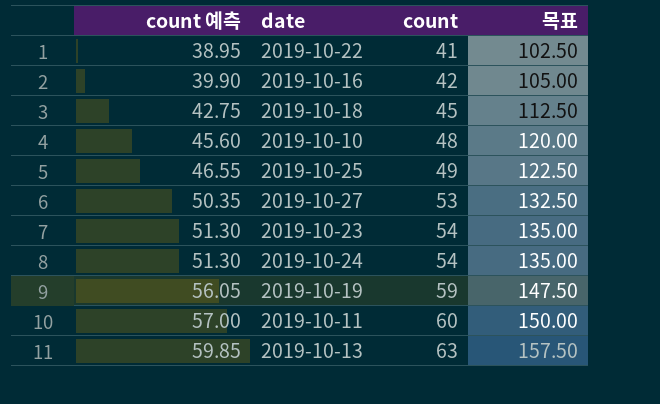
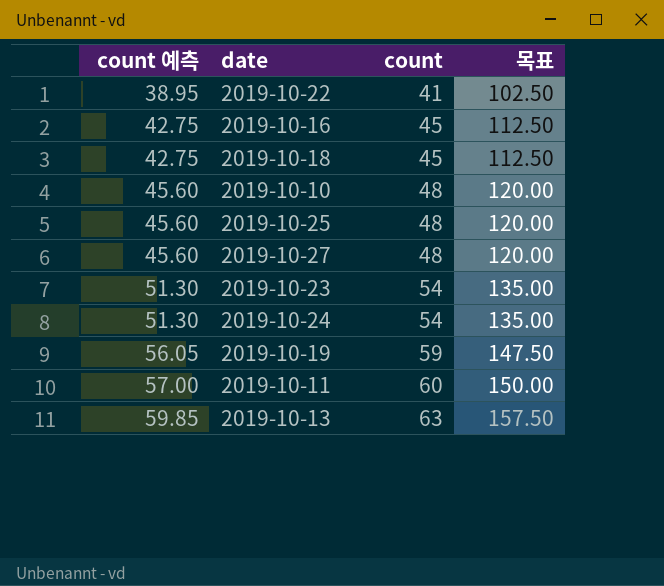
2019-10-16 | count 예측: 39.90 -> 42.75
2019-10-16 | count: 42 -> 45
2019-10-16 | 목표: 105.00 -> 112.50
2019-10-25 | count 예측: 46.55 -> 45.60
2019-10-25 | count: 49 -> 48
2019-10-25 | 목표: 122.50 -> 120.00
2019-10-27 | count 예측: 50.35 -> 45.60
2019-10-27 | count: 53 -> 48
2019-10-27 | 목표: 132.50 -> 120.00

